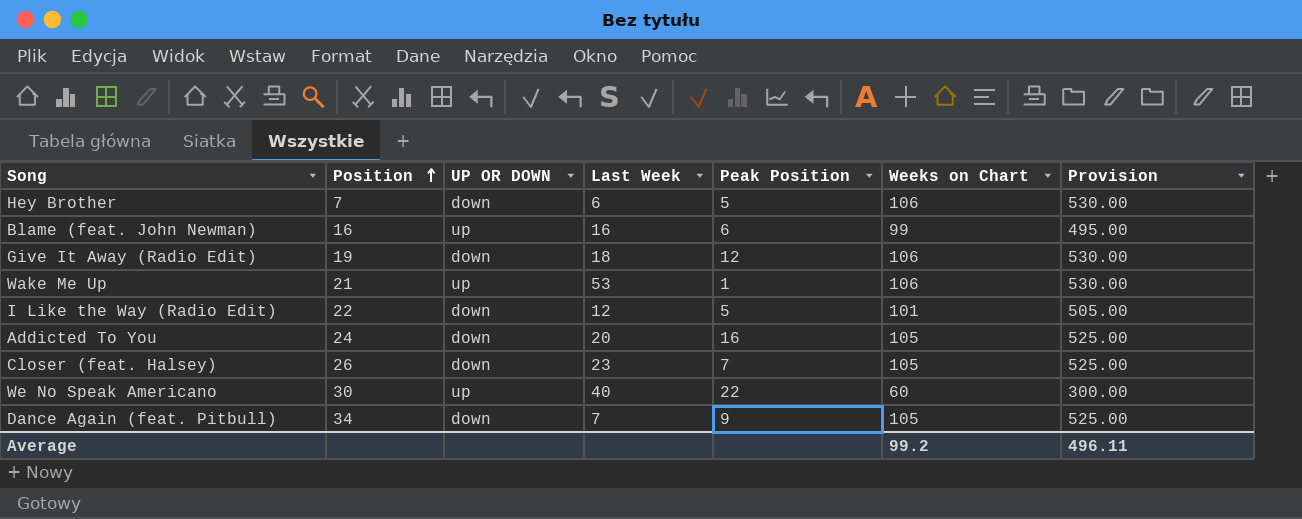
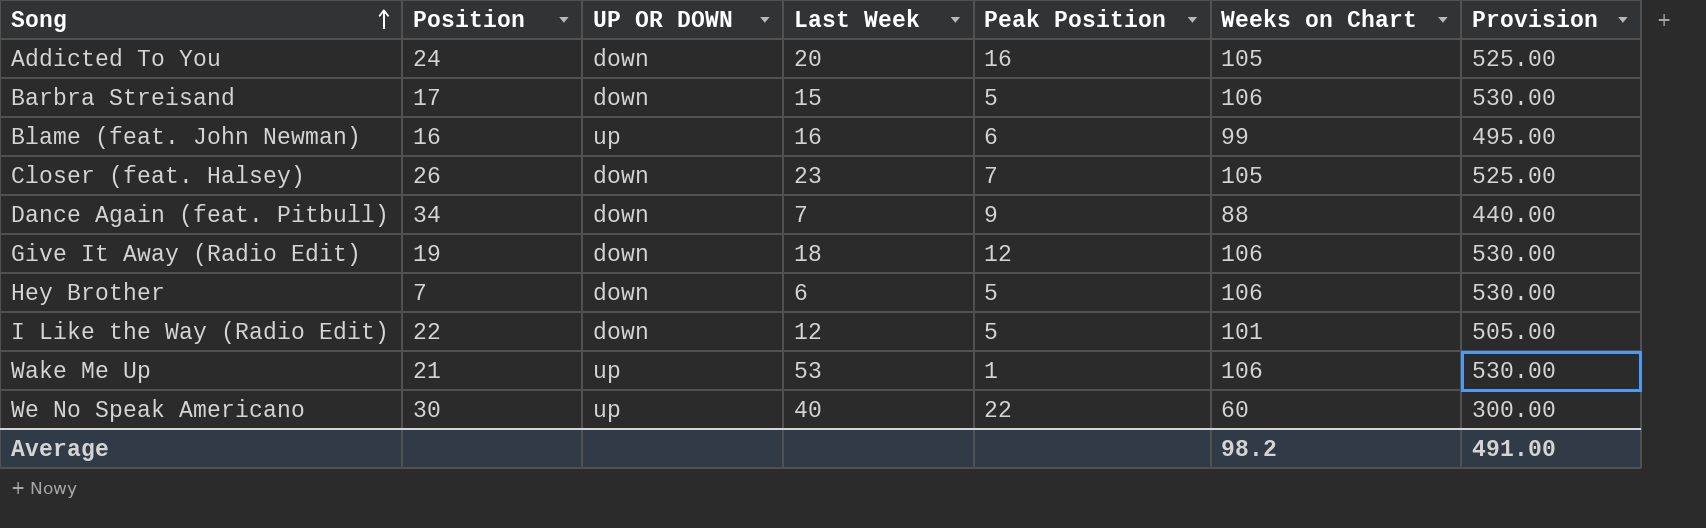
row order: Position ascending -> Song ascending
row Barbra Streisand: none -> 17 | down | 15 | 5 | 106 | 530.00
Dance Again (feat. Pitbull) | Weeks on Chart: 105 -> 88
Dance Again (feat. Pitbull) | Provision: 525.00 -> 440.00
Average | Weeks on Chart: 99.2 -> 98.2
Average | Provision: 496.11 -> 491.00

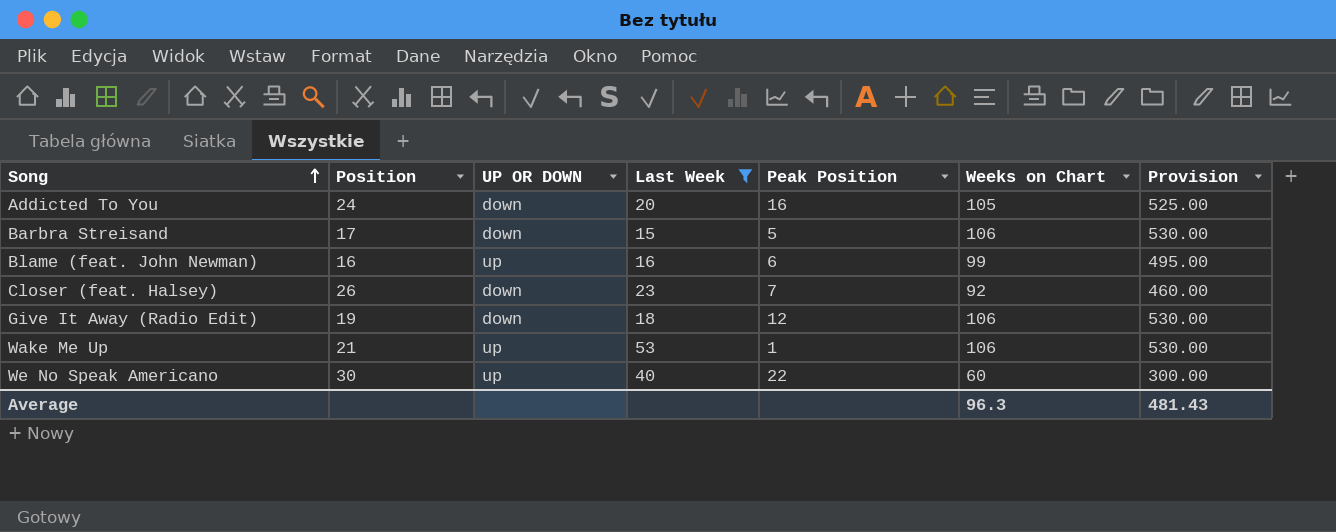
filter: none -> Last Week >= 15
Closer (feat. Halsey) | Weeks on Chart: 105 -> 92
Closer (feat. Halsey) | Provision: 525.00 -> 460.00
Average | Weeks on Chart: 98.2 -> 96.3
Average | Provision: 491.00 -> 481.43

